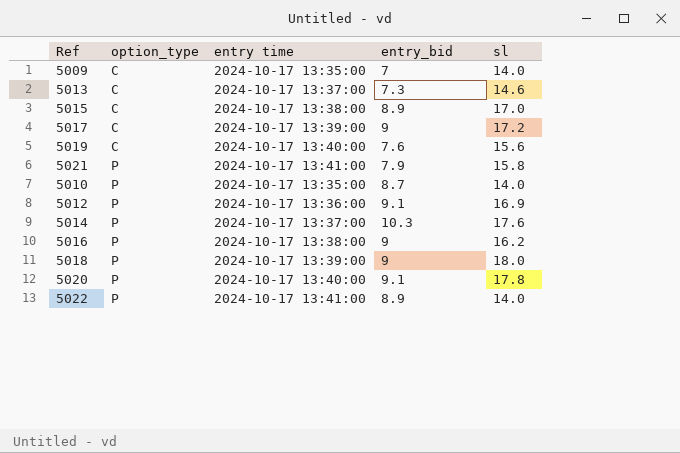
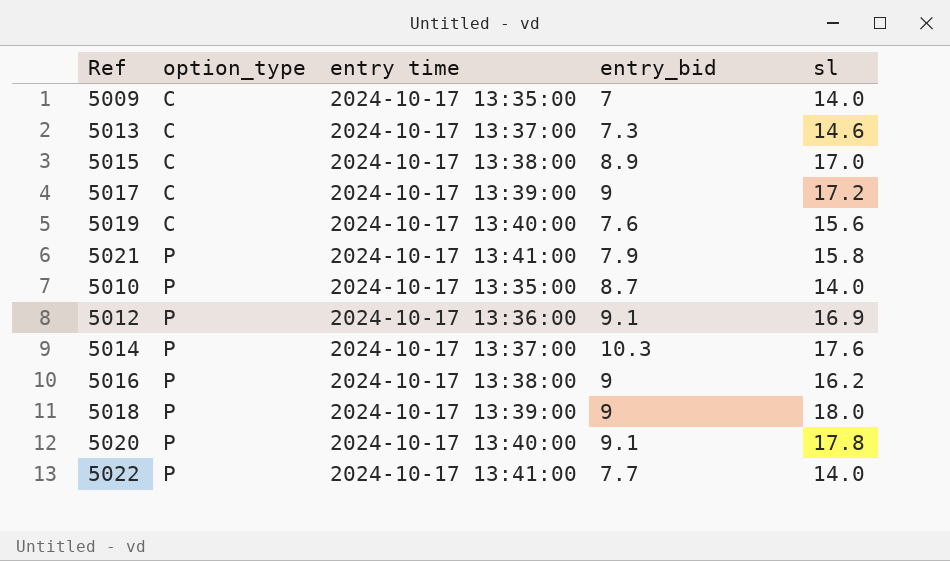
5022 | entry_bid: 8.9 -> 7.7

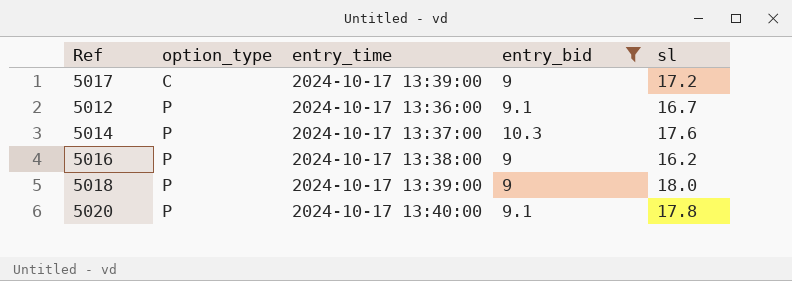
filter: none -> entry_bid >= 9
column name: entry time -> entry_time
5012 | sl: 16.9 -> 16.7

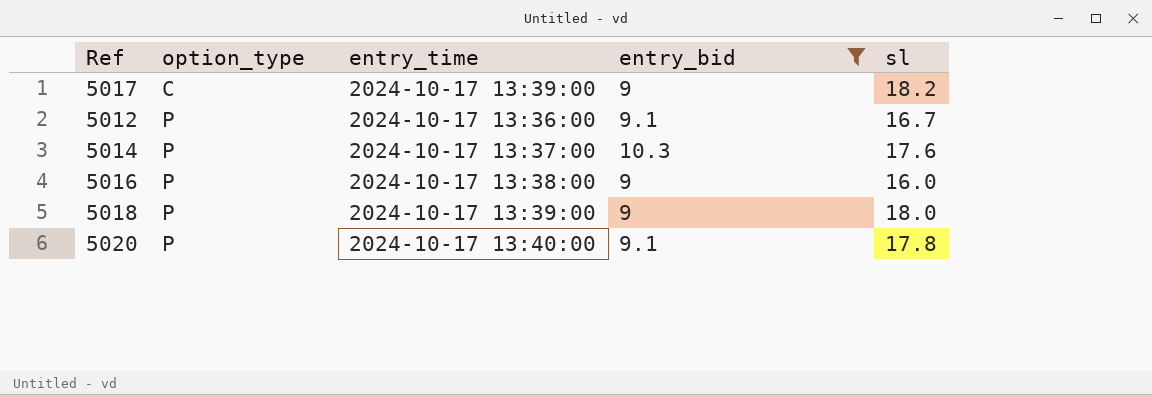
5017 | sl: 17.2 -> 18.2
5016 | sl: 16.2 -> 16.0

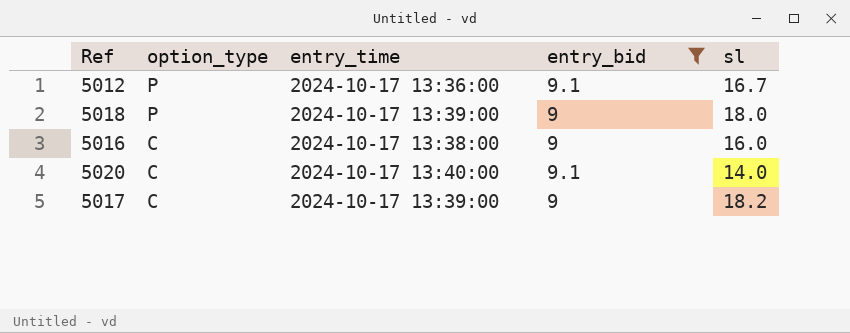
row order: option_type ascending -> option_type descending
row 5014: P | 2024-10-17 13:37:00 | 10.3 | 17.6 -> none
5016 | option_type: P -> C
5020 | option_type: P -> C
5020 | sl: 17.8 -> 14.0

